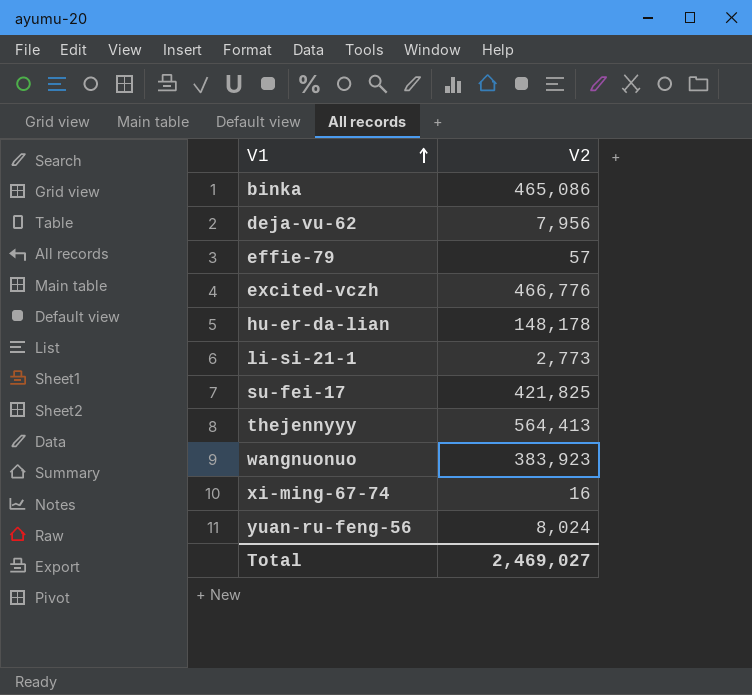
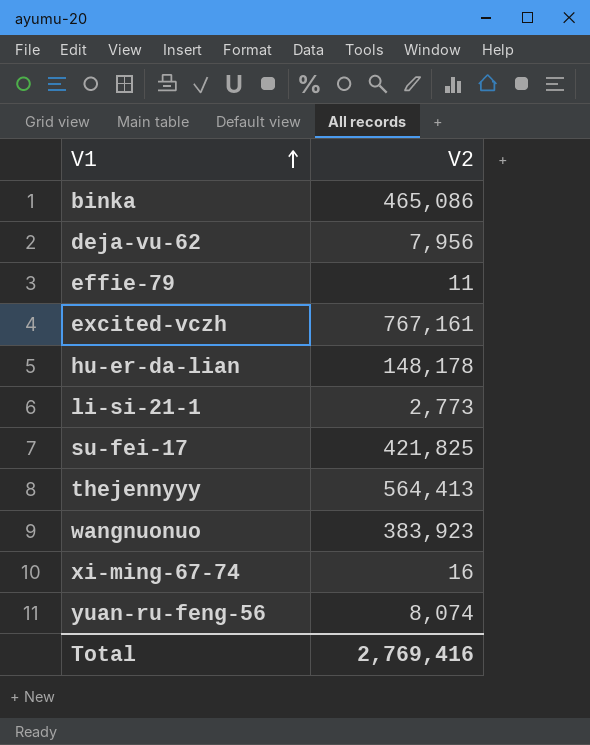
effie-79 | V2: 57 -> 11
excited-vczh | V2: 466,776 -> 767,161
yuan-ru-feng-56 | V2: 8,024 -> 8,074
Total | V2: 2,469,027 -> 2,769,416

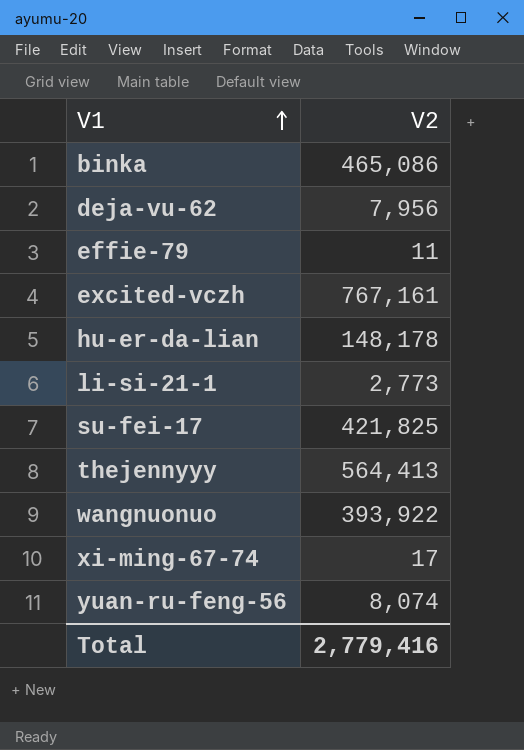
wangnuonuo | V2: 383,923 -> 393,922
xi-ming-67-74 | V2: 16 -> 17
Total | V2: 2,769,416 -> 2,779,416

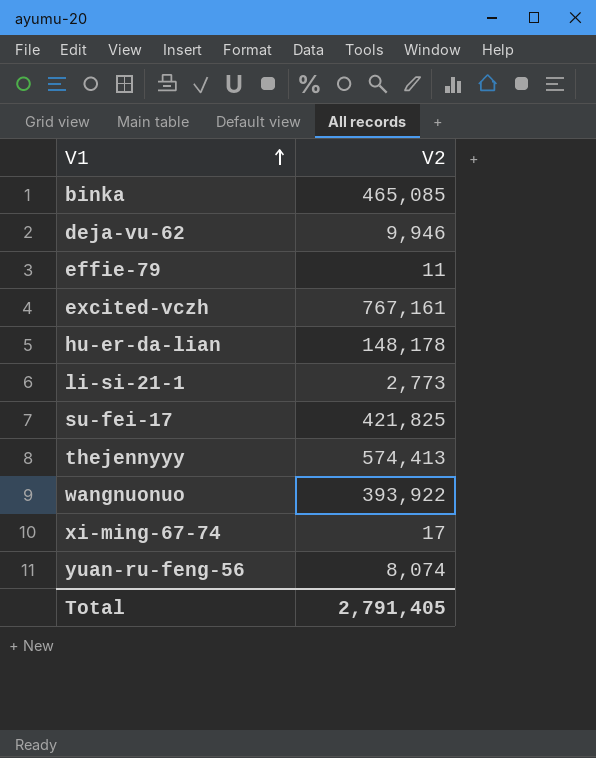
binka | V2: 465,086 -> 465,085
deja-vu-62 | V2: 7,956 -> 9,946
thejennyyy | V2: 564,413 -> 574,413
Total | V2: 2,779,416 -> 2,791,405

